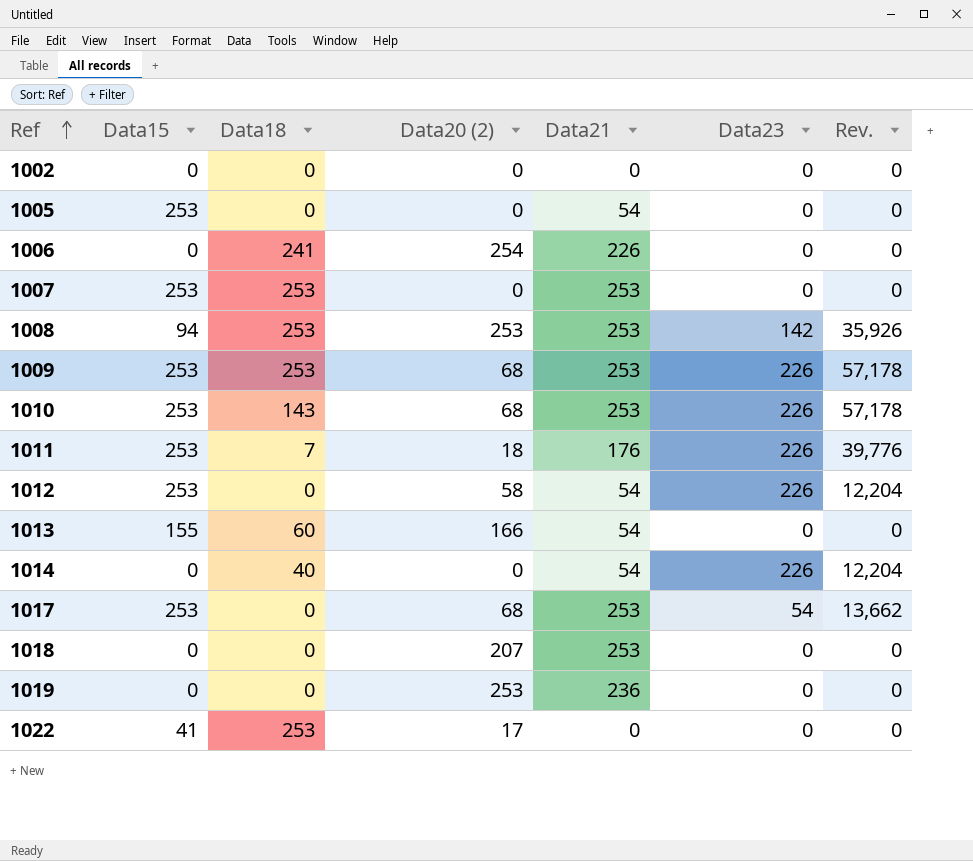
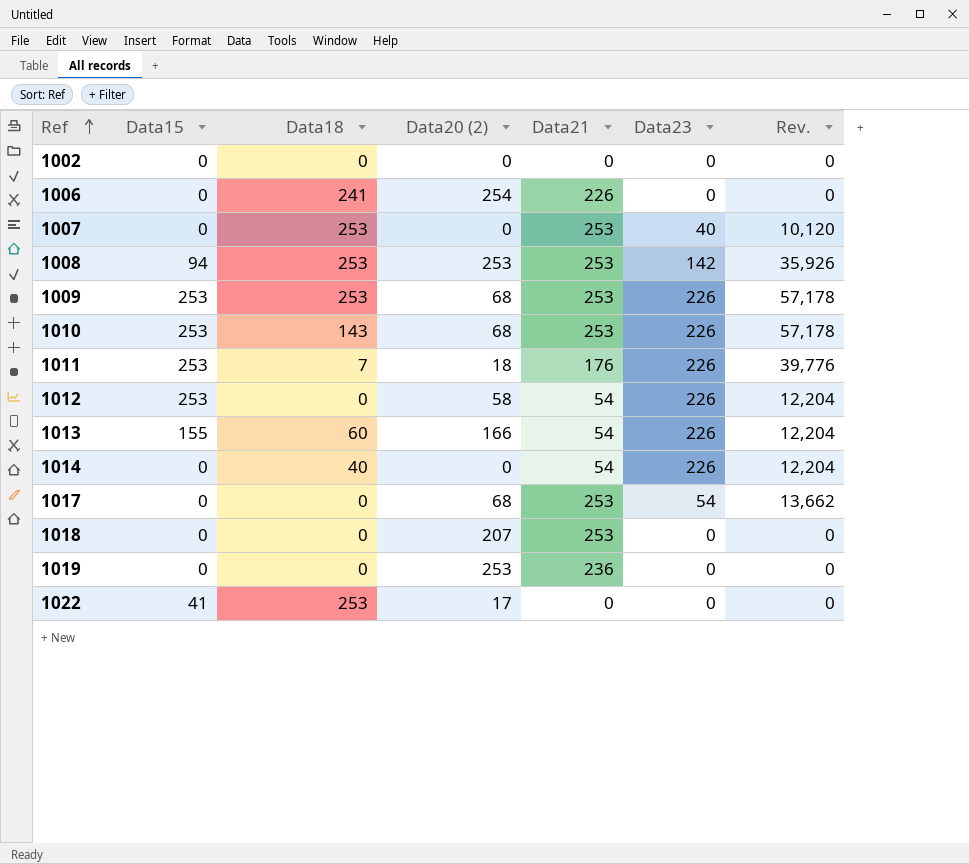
row 1005: 253 | 0 | 0 | 54 | 0 | 0 -> none
1007 | Data15: 253 -> 0
1007 | Data23: 0 -> 40
1007 | Rev.: 0 -> 10,120
1013 | Data23: 0 -> 226
1013 | Rev.: 0 -> 12,204
1017 | Data15: 253 -> 0

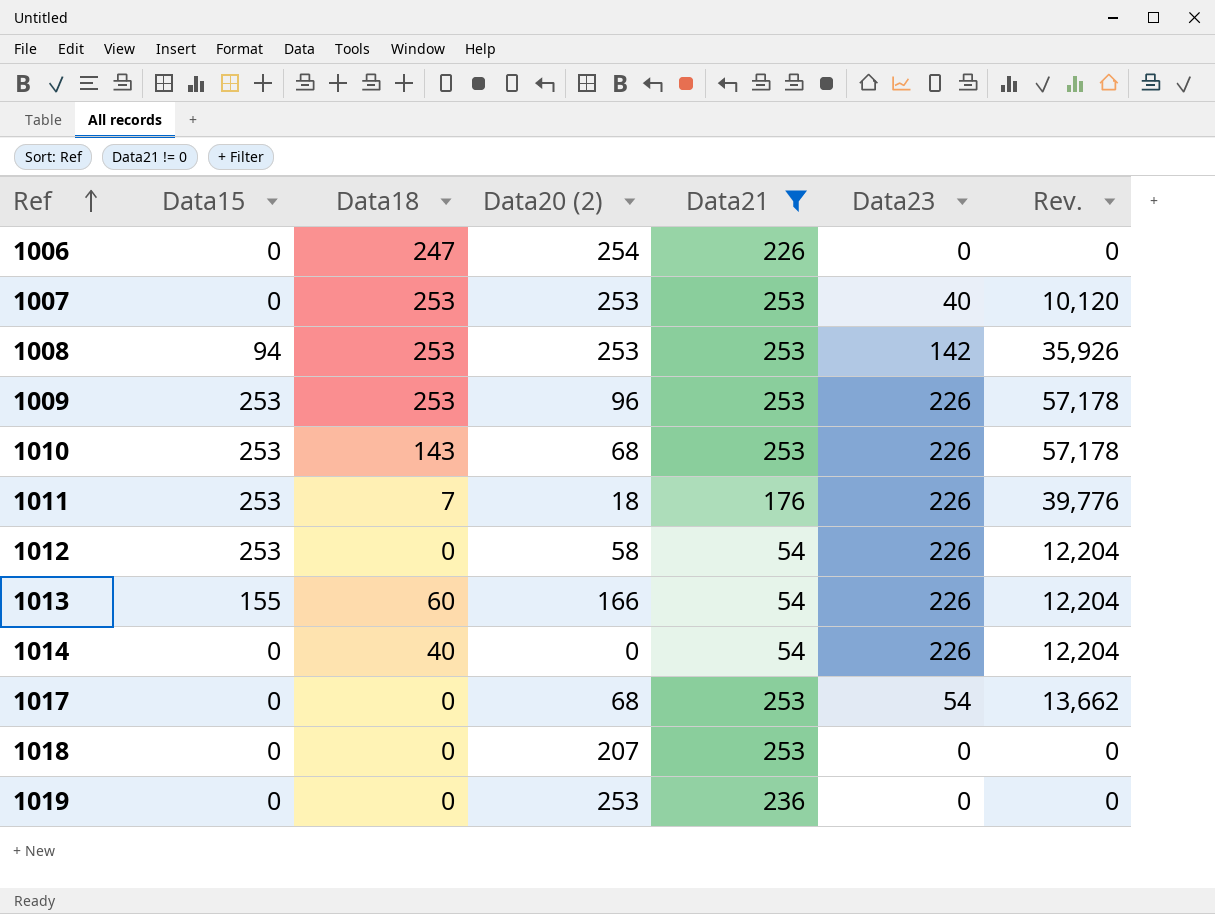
filter: none -> Data21 != 0
1006 | Data18: 241 -> 247
1007 | Data20 (2): 0 -> 253
1009 | Data20 (2): 68 -> 96

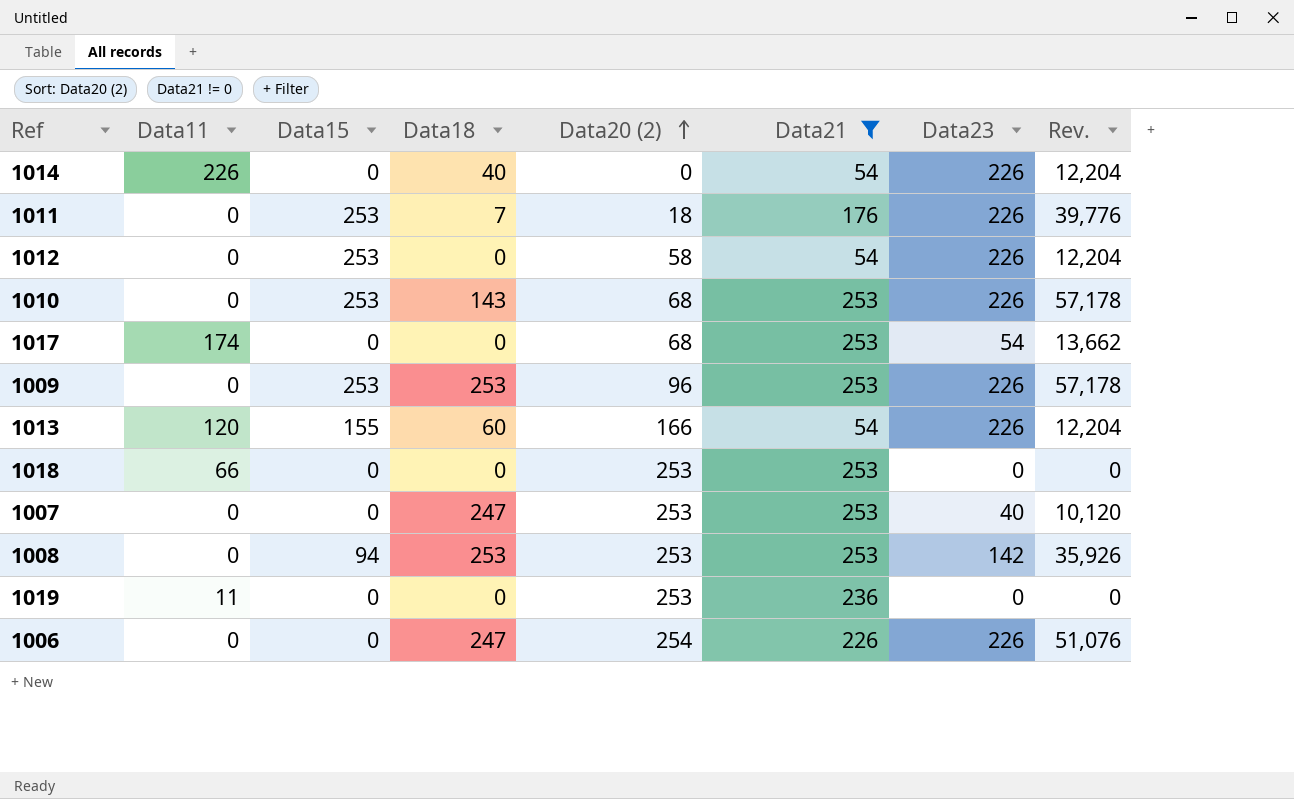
row order: Ref ascending -> Data20 (2) ascending
column Data11 | position: none -> 2
1018 | Data20 (2): 207 -> 253
1007 | Data18: 253 -> 247
1006 | Data23: 0 -> 226
1006 | Rev.: 0 -> 51,076

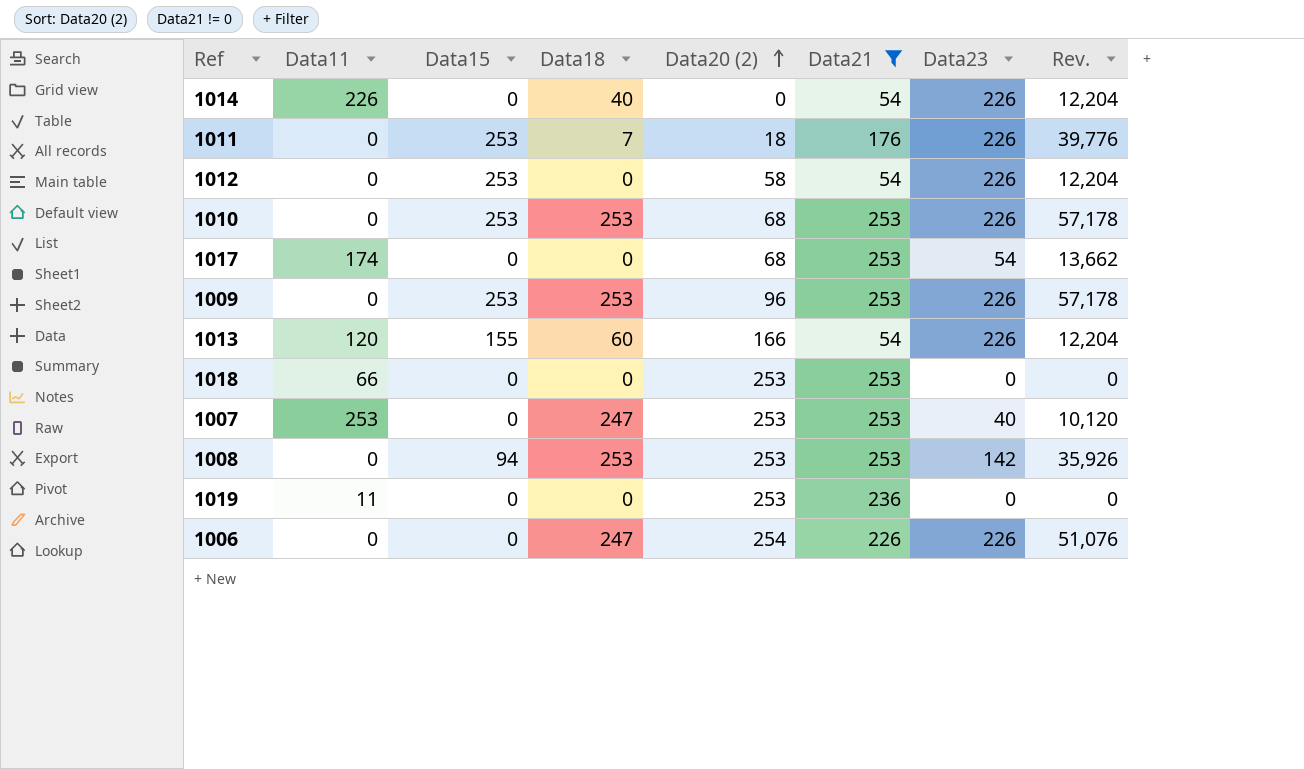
1010 | Data18: 143 -> 253
1007 | Data11: 0 -> 253

